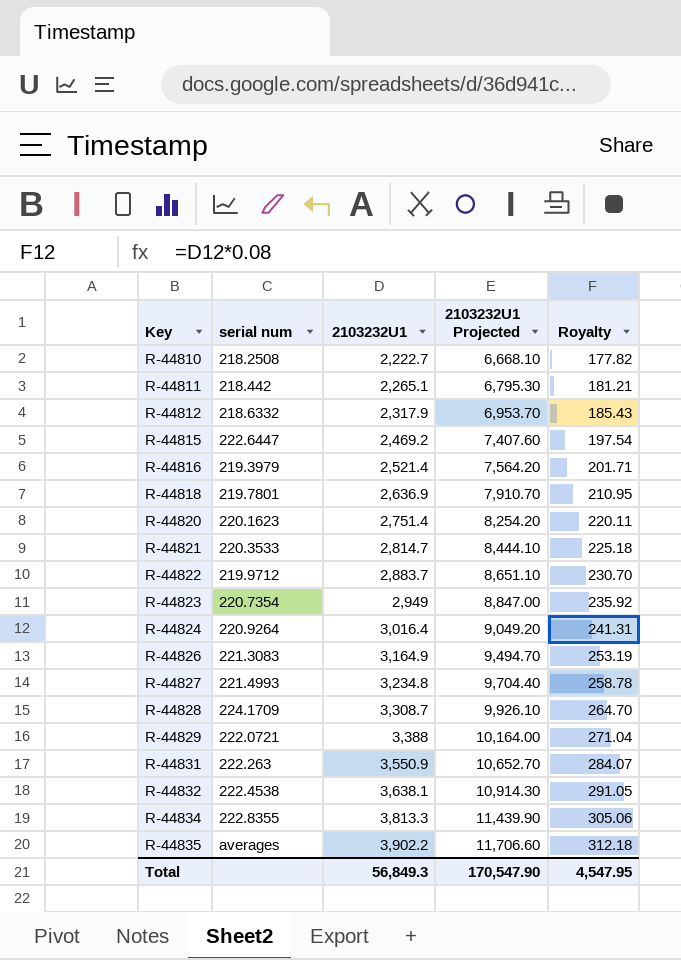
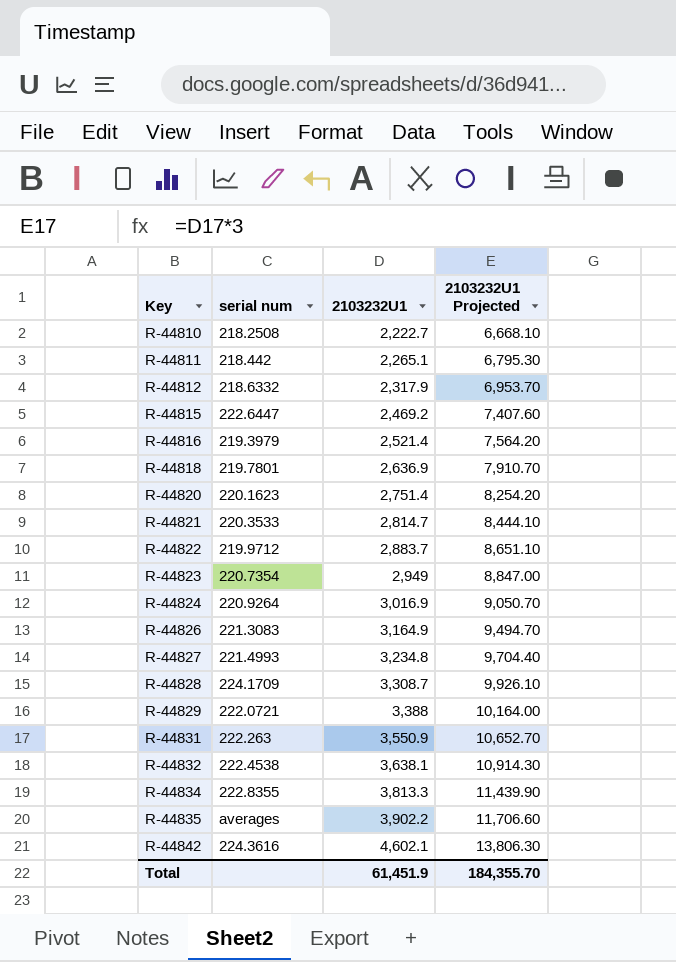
column Royalty | formula: [2103232U1] * 0.08 -> none
R-44824 | 2103232U1: 3,016.4 -> 3,016.9
R-44824 | 2103232U1 Projected: 9,049.20 -> 9,050.70
row R-44842: none -> 224.3616 | 4,602.1 | 13,806.30
Total | 2103232U1: 56,849.3 -> 61,451.9
Total | 2103232U1 Projected: 170,547.90 -> 184,355.70

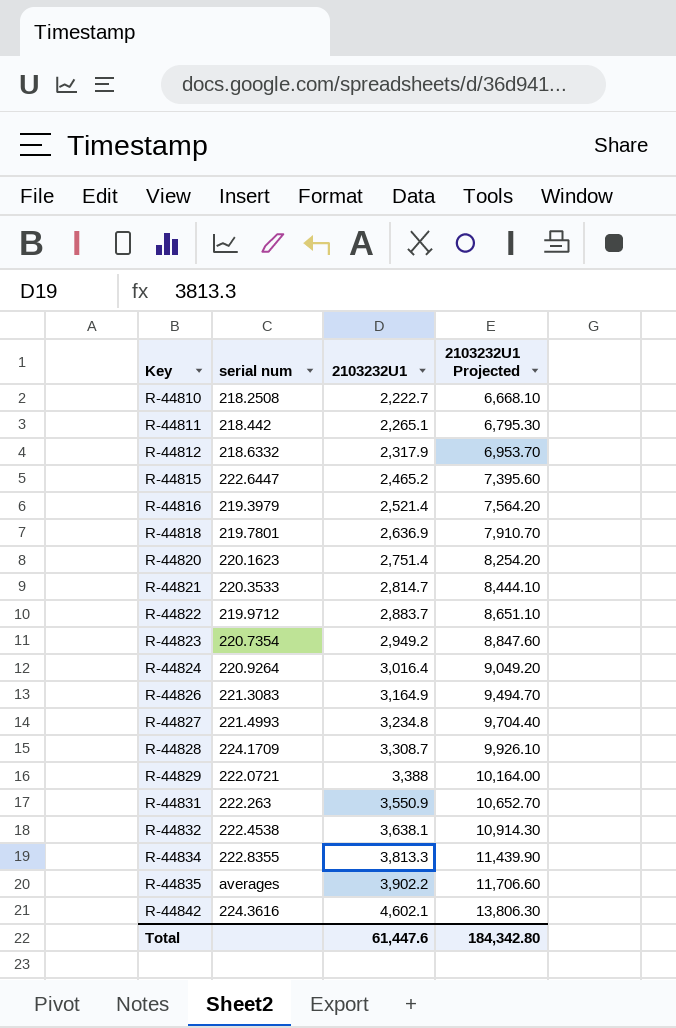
R-44815 | 2103232U1: 2,469.2 -> 2,465.2
R-44815 | 2103232U1 Projected: 7,407.60 -> 7,395.60
R-44823 | 2103232U1: 2,949 -> 2,949.2
R-44823 | 2103232U1 Projected: 8,847.00 -> 8,847.60
R-44824 | 2103232U1: 3,016.9 -> 3,016.4
R-44824 | 2103232U1 Projected: 9,050.70 -> 9,049.20
Total | 2103232U1: 61,451.9 -> 61,447.6
Total | 2103232U1 Projected: 184,355.70 -> 184,342.80

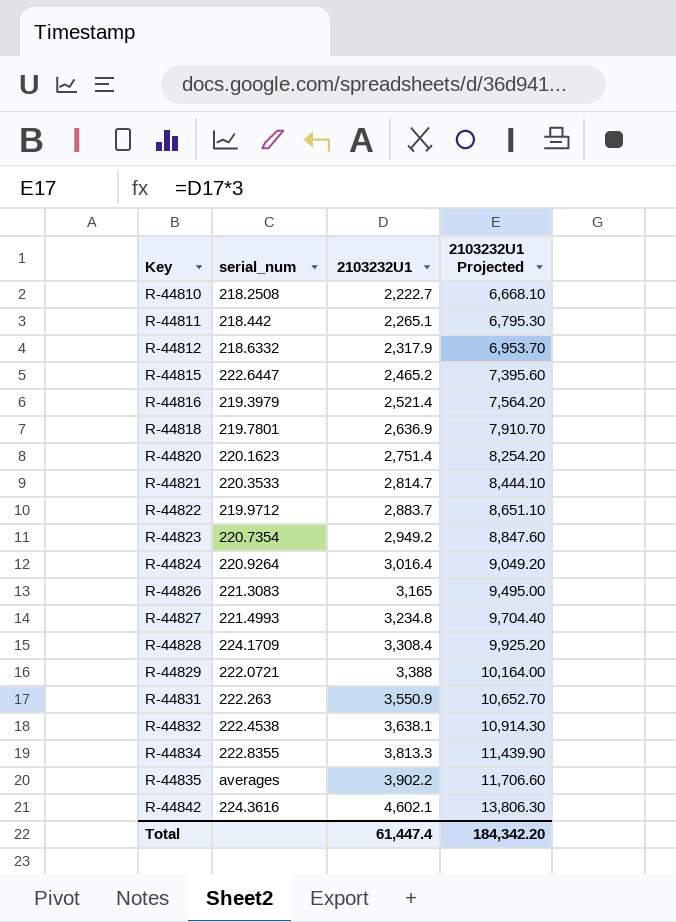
column name: serial num -> serial_num
R-44826 | 2103232U1: 3,164.9 -> 3,165
R-44826 | 2103232U1 Projected: 9,494.70 -> 9,495.00
R-44828 | 2103232U1: 3,308.7 -> 3,308.4
R-44828 | 2103232U1 Projected: 9,926.10 -> 9,925.20
Total | 2103232U1: 61,447.6 -> 61,447.4
Total | 2103232U1 Projected: 184,342.80 -> 184,342.20

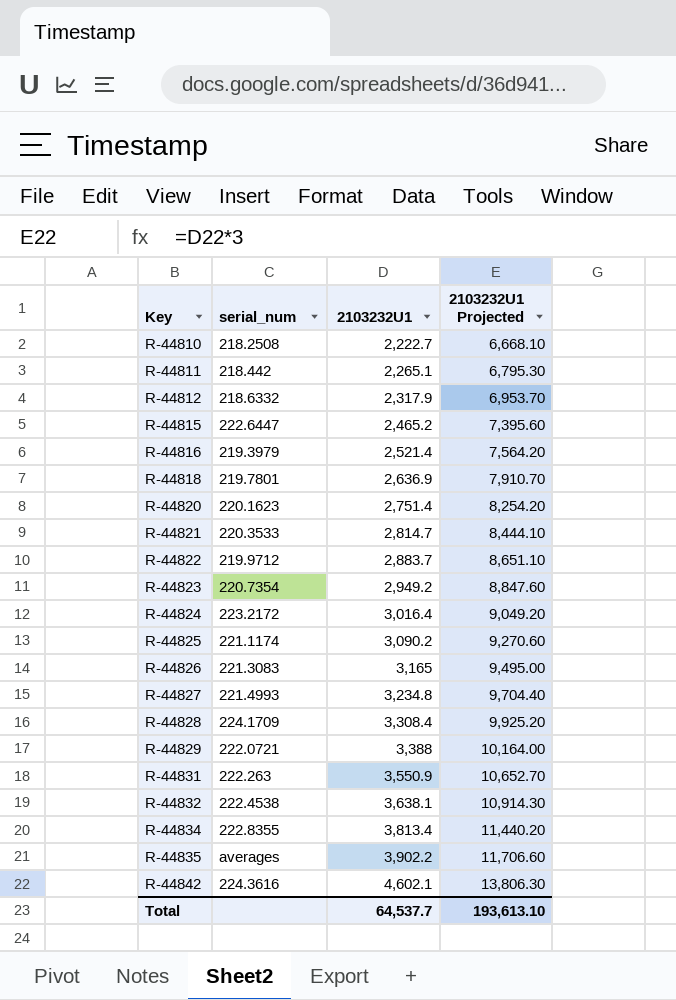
R-44824 | serial_num: 220.9264 -> 223.2172
row R-44825: none -> 221.1174 | 3,090.2 | 9,270.60
R-44834 | 2103232U1: 3,813.3 -> 3,813.4
R-44834 | 2103232U1 Projected: 11,439.90 -> 11,440.20
Total | 2103232U1: 61,447.4 -> 64,537.7
Total | 2103232U1 Projected: 184,342.20 -> 193,613.10

